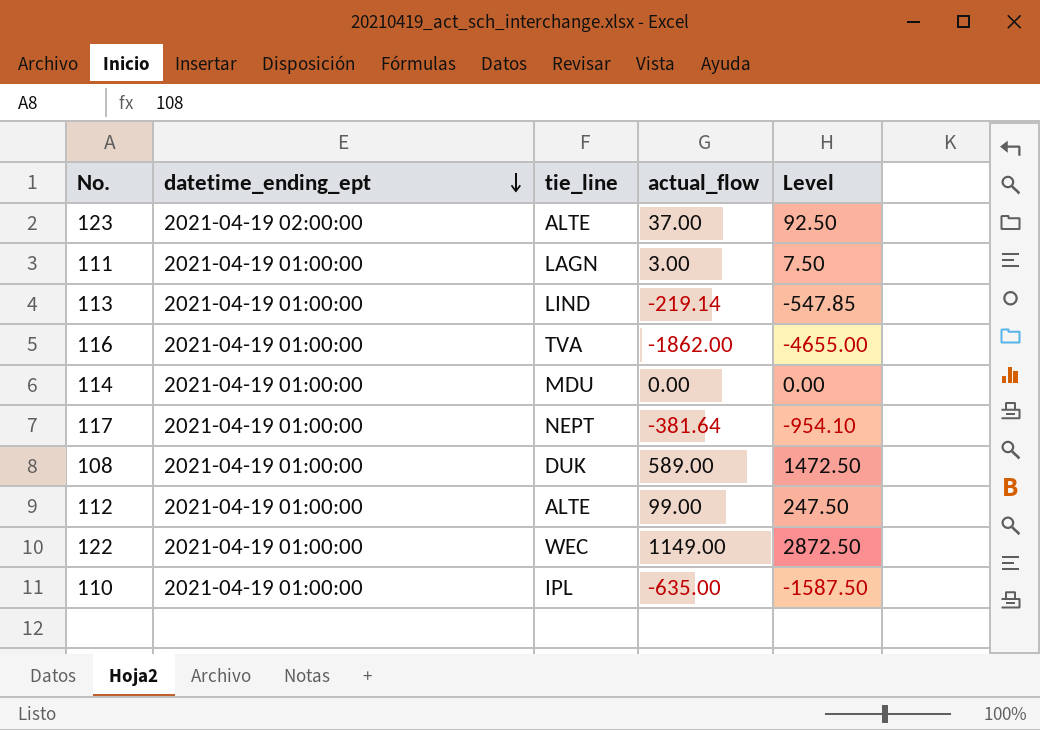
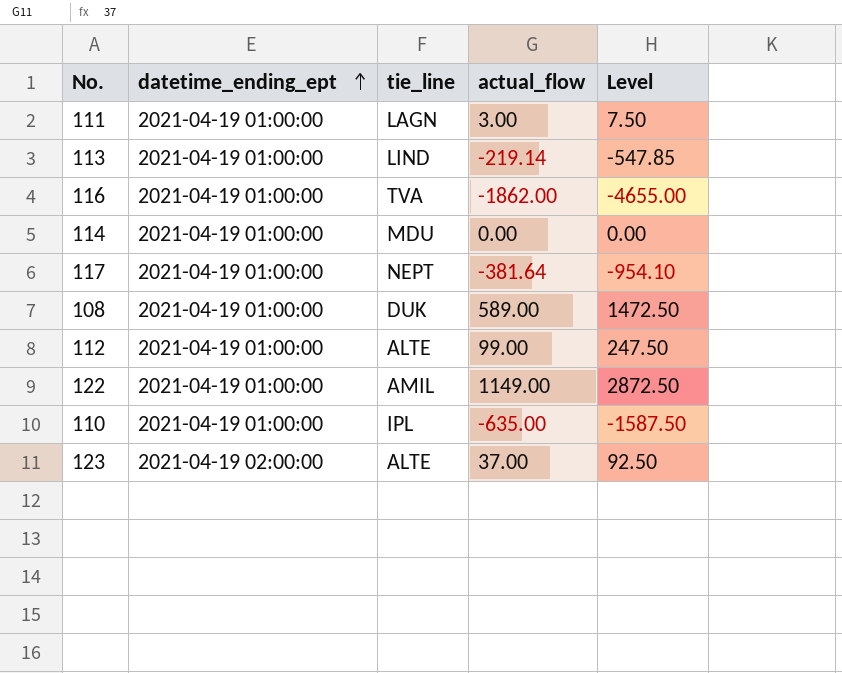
row order: datetime_ending_ept descending -> datetime_ending_ept ascending
122 | tie_line: WEC -> AMIL

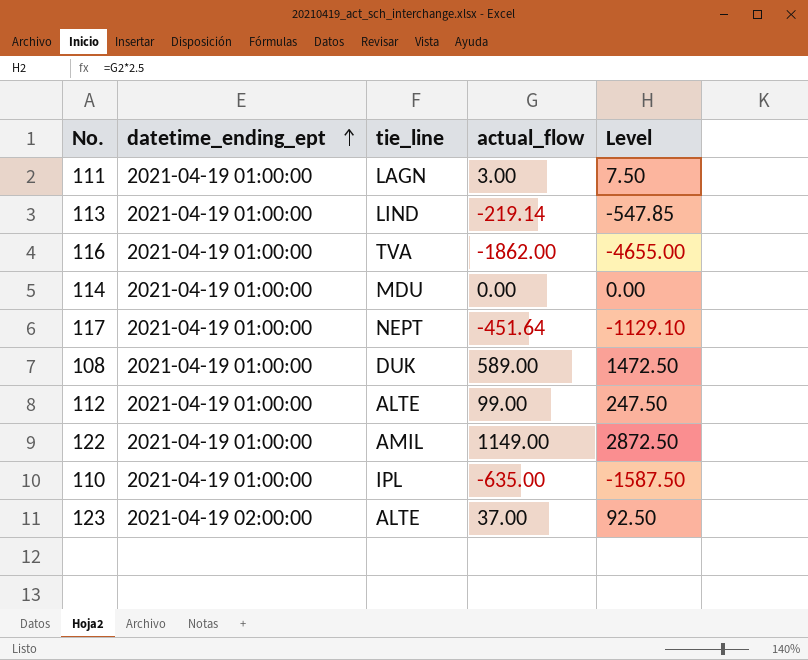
117 | actual_flow: -381.64 -> -451.64
117 | Level: -954.10 -> -1129.10

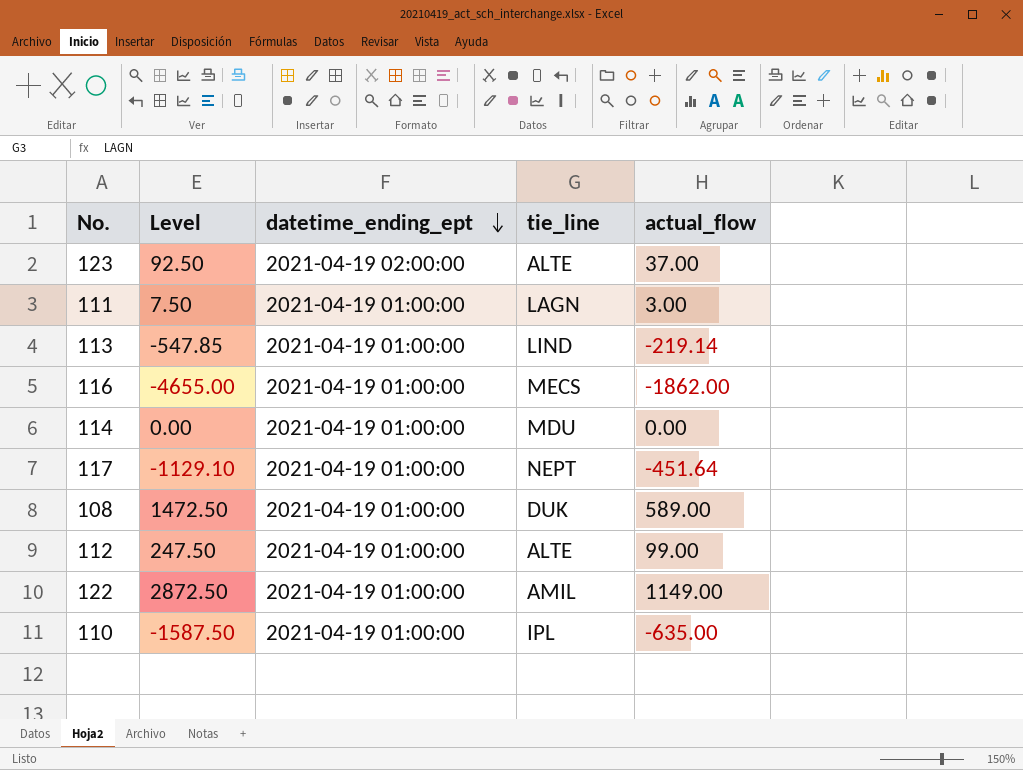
row order: datetime_ending_ept ascending -> datetime_ending_ept descending
column Level | position: 5 -> 2
116 | tie_line: TVA -> MECS

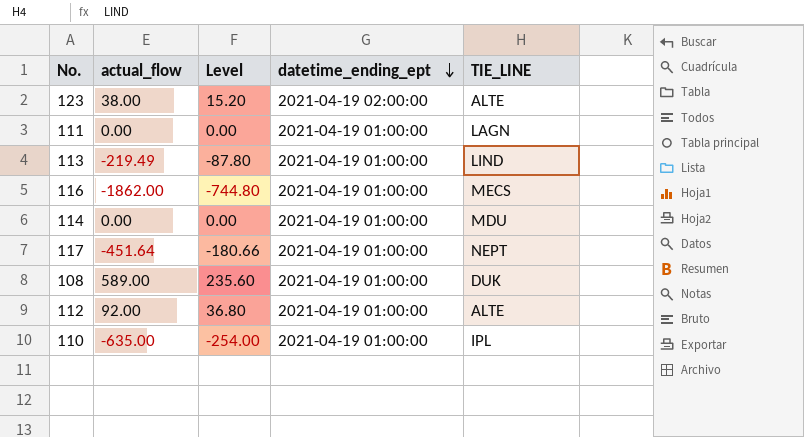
column actual_flow | position: 5 -> 2
column Level | formula: [actual_flow] * 2.5 -> [actual_flow] * 0.4
column name: tie_line -> TIE_LINE
row 122: 2872.50 | 2021-04-19 01:00:00 | AMIL | 1149.00 -> none
123 | actual_flow: 37.00 -> 38.00
111 | actual_flow: 3.00 -> 0.00
113 | actual_flow: -219.14 -> -219.49
112 | actual_flow: 99.00 -> 92.00

